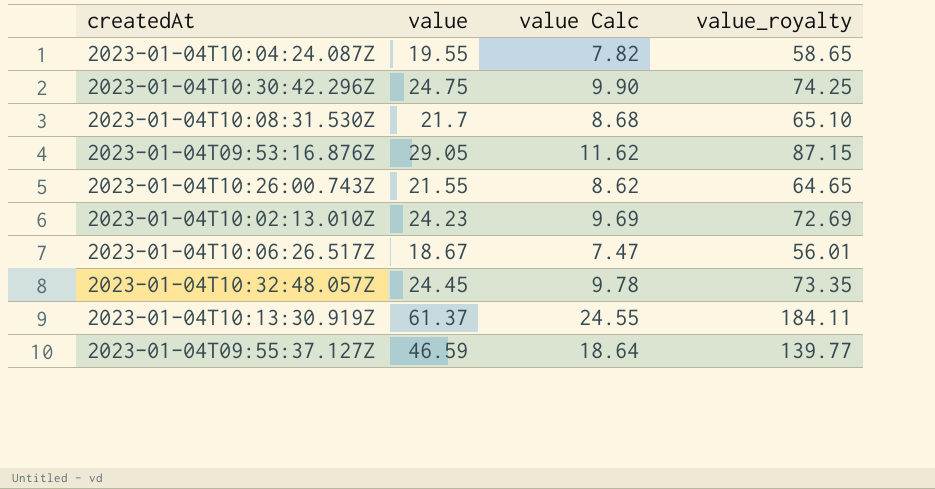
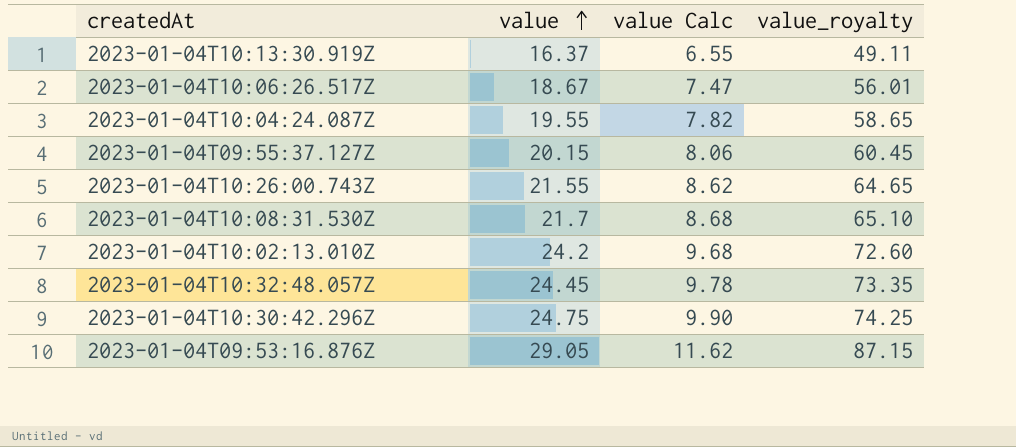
row order: none -> value ascending
2023-01-04T10:13:30.919Z | value: 61.37 -> 16.37
2023-01-04T10:13:30.919Z | value Calc: 24.55 -> 6.55
2023-01-04T10:13:30.919Z | value_royalty: 184.11 -> 49.11
2023-01-04T09:55:37.127Z | value: 46.59 -> 20.15
2023-01-04T09:55:37.127Z | value Calc: 18.64 -> 8.06
2023-01-04T09:55:37.127Z | value_royalty: 139.77 -> 60.45
2023-01-04T10:02:13.010Z | value: 24.23 -> 24.2
2023-01-04T10:02:13.010Z | value Calc: 9.69 -> 9.68
2023-01-04T10:02:13.010Z | value_royalty: 72.69 -> 72.60

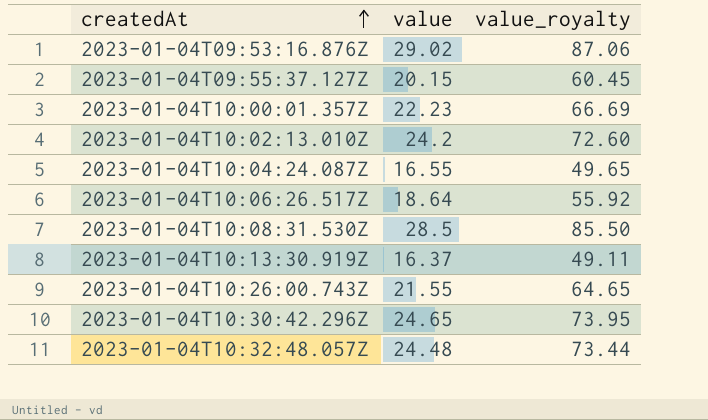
row order: value ascending -> createdAt ascending
column value Calc | formula: [value] * 0.4 -> none
2023-01-04T09:53:16.876Z | value: 29.05 -> 29.02
2023-01-04T09:53:16.876Z | value_royalty: 87.15 -> 87.06
row 2023-01-04T10:00:01.357Z: none -> 22.23 | 66.69
2023-01-04T10:04:24.087Z | value: 19.55 -> 16.55
2023-01-04T10:04:24.087Z | value_royalty: 58.65 -> 49.65
2023-01-04T10:06:26.517Z | value: 18.67 -> 18.64
2023-01-04T10:06:26.517Z | value_royalty: 56.01 -> 55.92
2023-01-04T10:08:31.530Z | value: 21.7 -> 28.5
2023-01-04T10:08:31.530Z | value_royalty: 65.10 -> 85.50
2023-01-04T10:30:42.296Z | value: 24.75 -> 24.65
2023-01-04T10:30:42.296Z | value_royalty: 74.25 -> 73.95
2023-01-04T10:32:48.057Z | value: 24.45 -> 24.48
2023-01-04T10:32:48.057Z | value_royalty: 73.35 -> 73.44

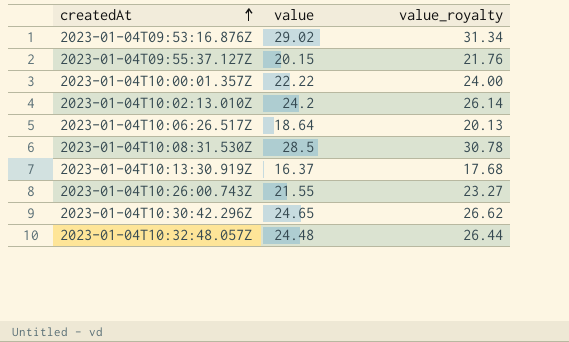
column value_royalty | formula: [value] * 3 -> [value] * 1.08
row 2023-01-04T10:04:24.087Z: 16.55 | 49.65 -> none
2023-01-04T10:00:01.357Z | value: 22.23 -> 22.22

